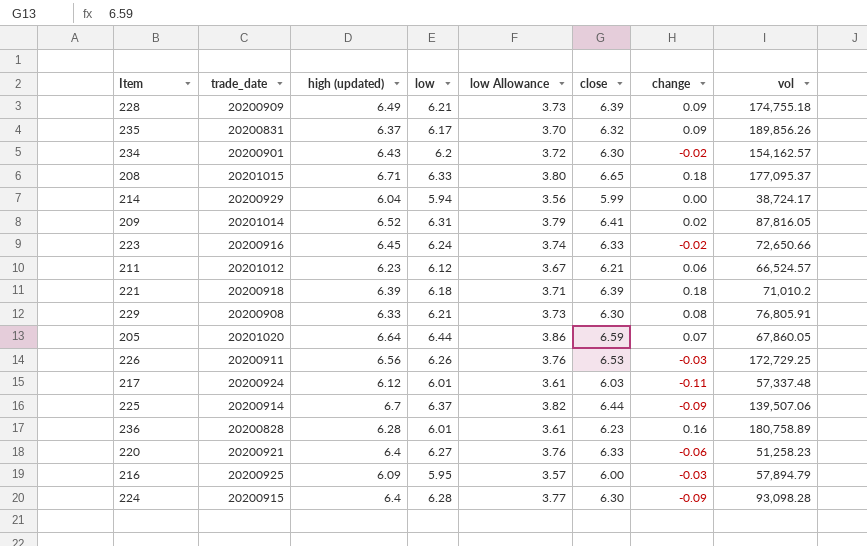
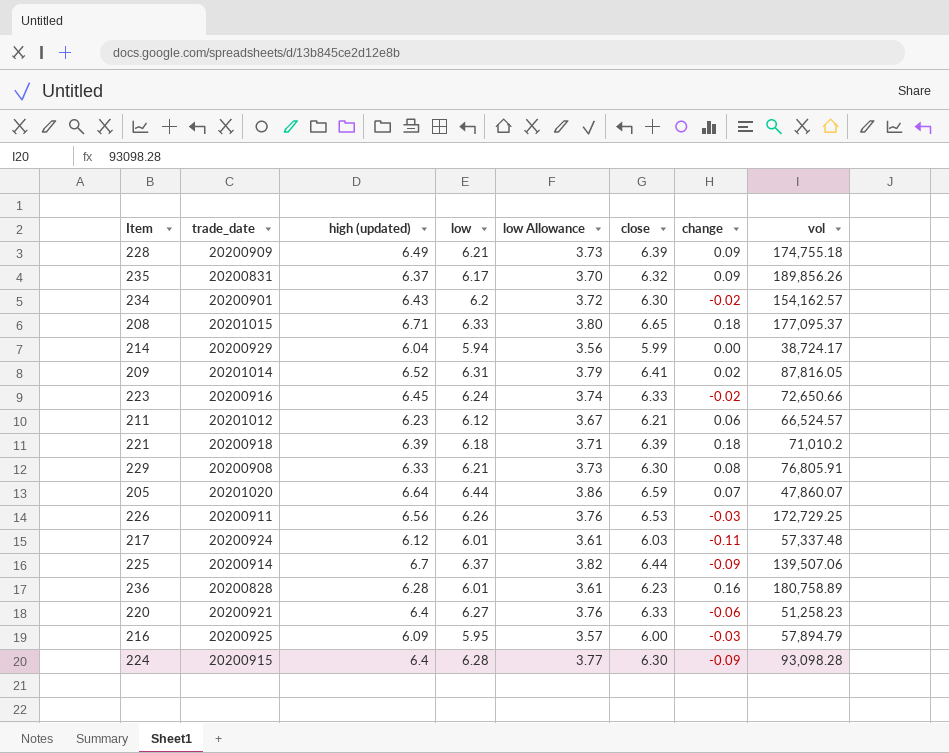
205 | vol: 67,860.05 -> 47,860.07

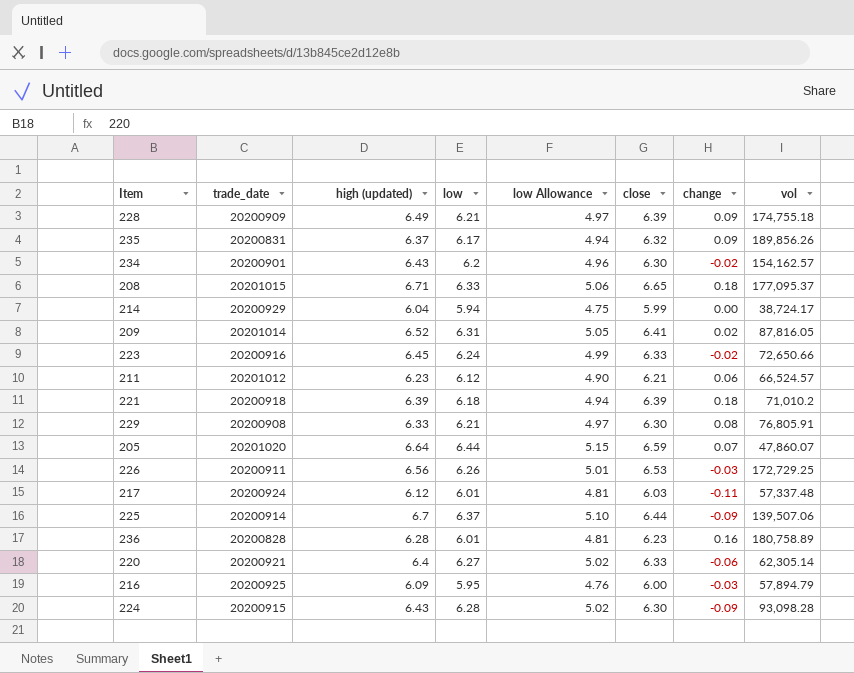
column low Allowance | formula: [low] * 0.6 -> [low] * 0.8
220 | vol: 51,258.23 -> 62,305.14
224 | high (updated): 6.4 -> 6.43

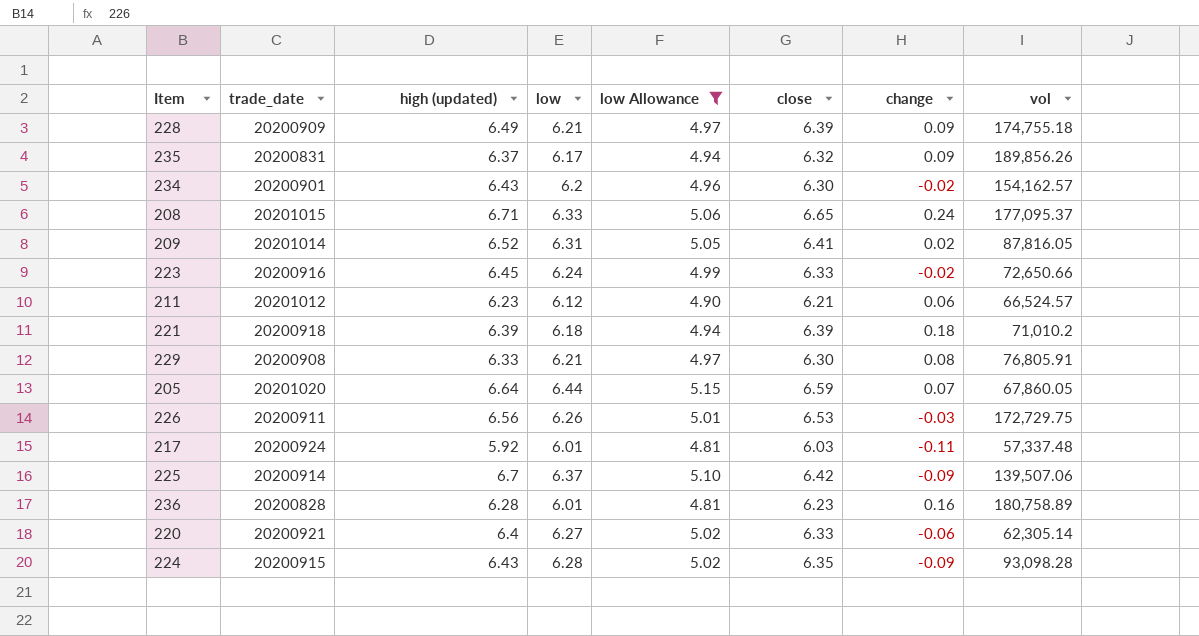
filter: none -> low Allowance >= 4.81
208 | change: 0.18 -> 0.24
205 | vol: 47,860.07 -> 67,860.05
226 | vol: 172,729.25 -> 172,729.75
217 | high (updated): 6.12 -> 5.92
225 | close: 6.44 -> 6.42
224 | close: 6.30 -> 6.35

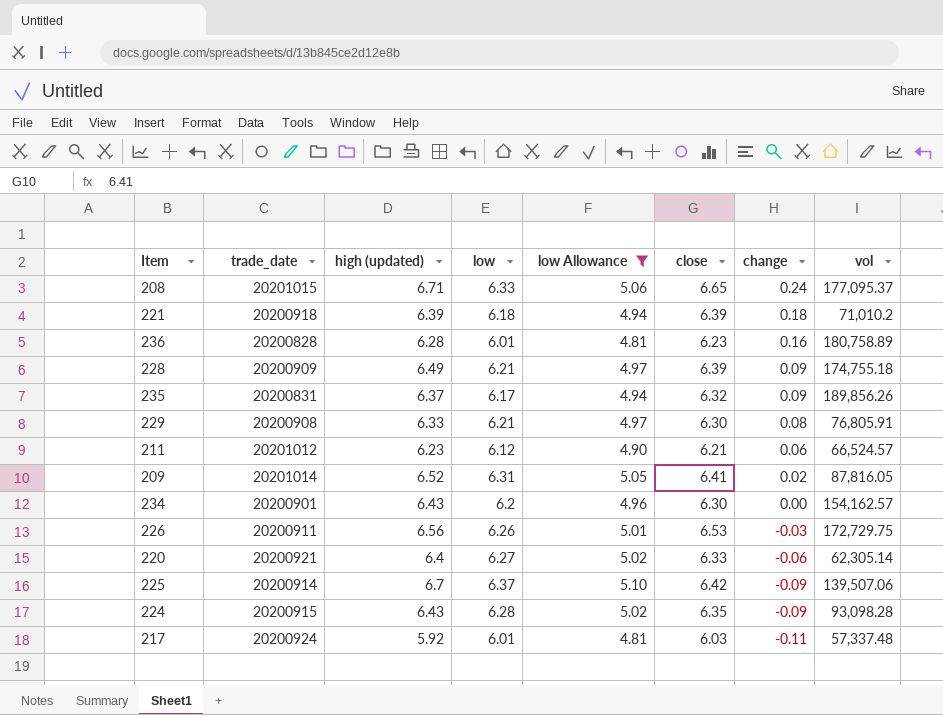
row order: none -> change descending
row 223: 20200916 | 6.45 | 6.24 | 4.99 | 6.33 | -0.02 | 72,650.66 -> none
row 205: 20201020 | 6.64 | 6.44 | 5.15 | 6.59 | 0.07 | 67,860.05 -> none
234 | change: -0.02 -> 0.00

